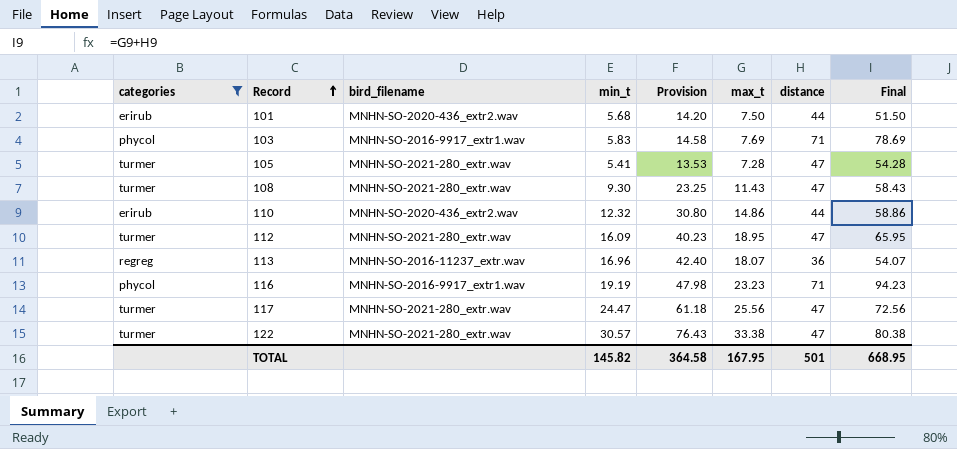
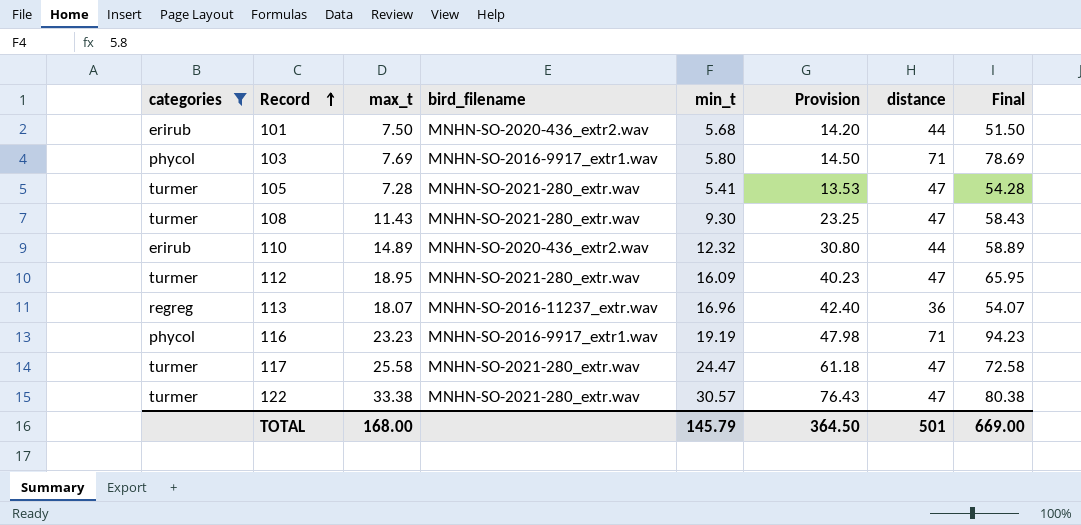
column max_t | position: 6 -> 3
103 | min_t: 5.83 -> 5.80
103 | Provision: 14.58 -> 14.50
110 | max_t: 14.86 -> 14.89
110 | Final: 58.86 -> 58.89
117 | max_t: 25.56 -> 25.58
117 | Final: 72.56 -> 72.58
TOTAL | max_t: 167.95 -> 168.00
TOTAL | min_t: 145.82 -> 145.79
TOTAL | Provision: 364.58 -> 364.50
TOTAL | Final: 668.95 -> 669.00

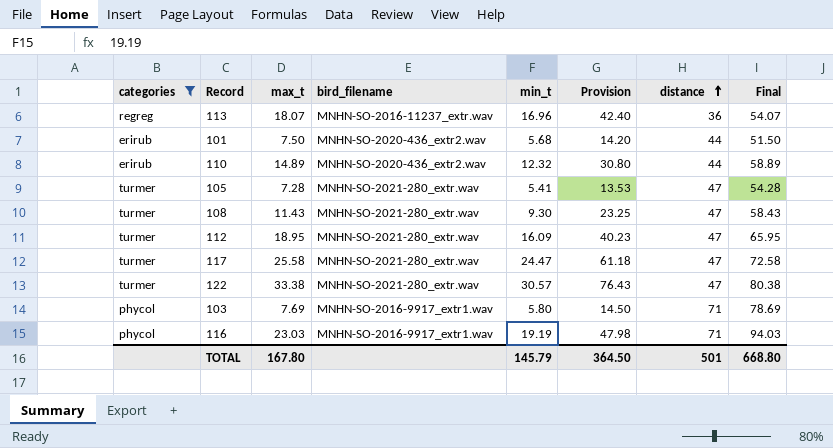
row order: Record ascending -> distance ascending
116 | max_t: 23.23 -> 23.03
116 | Final: 94.23 -> 94.03
TOTAL | max_t: 168.00 -> 167.80
TOTAL | Final: 669.00 -> 668.80

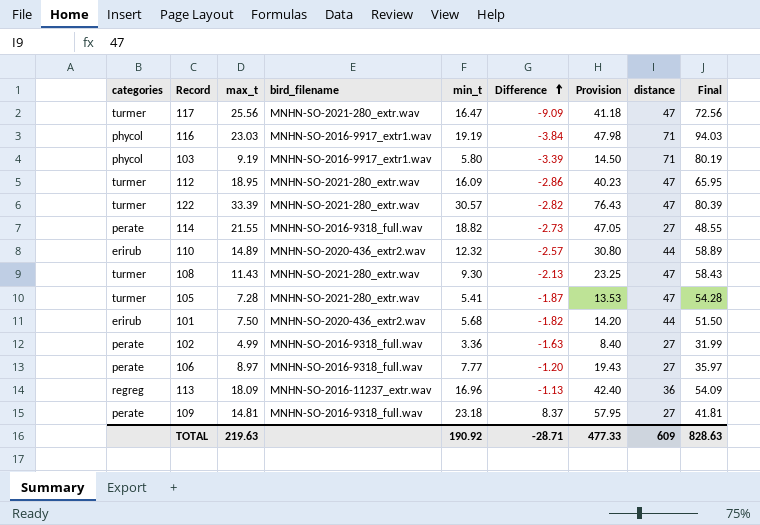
filter: categories != perate -> none
row order: distance ascending -> Difference ascending
column Difference | formula: none -> [min_t] - [max_t]
117 | max_t: 25.58 -> 25.56
117 | min_t: 24.47 -> 16.47
117 | Provision: 61.18 -> 41.18
117 | Final: 72.58 -> 72.56
103 | max_t: 7.69 -> 9.19
103 | Final: 78.69 -> 80.19
122 | max_t: 33.38 -> 33.39
122 | Final: 80.38 -> 80.39
113 | max_t: 18.07 -> 18.09
113 | Final: 54.07 -> 54.09
TOTAL | max_t: 167.80 -> 219.63
TOTAL | min_t: 145.79 -> 190.92
TOTAL | Provision: 364.50 -> 477.33
TOTAL | distance: 501 -> 609
TOTAL | Final: 668.80 -> 828.63

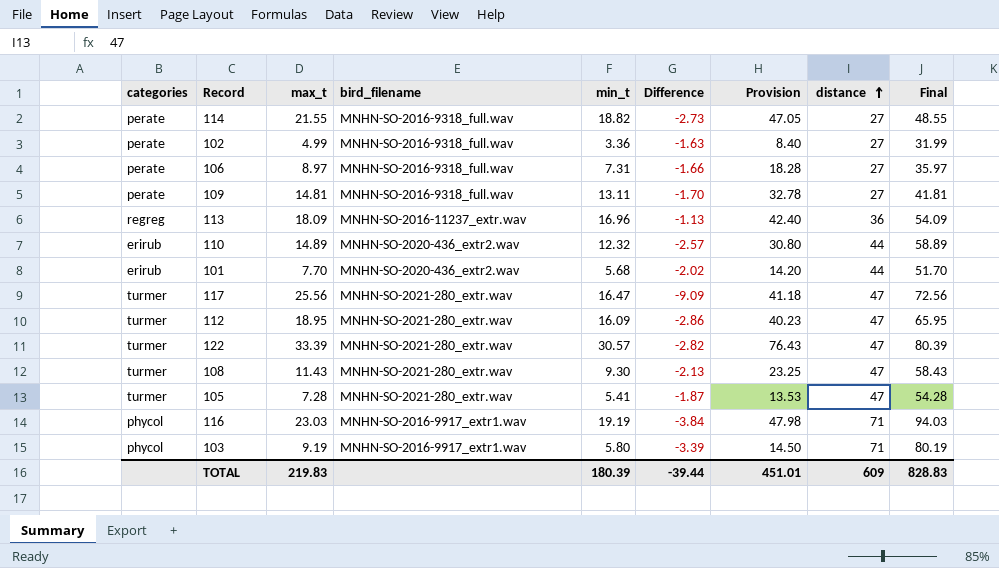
row order: Difference ascending -> distance ascending
106 | min_t: 7.77 -> 7.31
106 | Difference: -1.20 -> -1.66
106 | Provision: 19.43 -> 18.28
109 | min_t: 23.18 -> 13.11
109 | Difference: 8.37 -> -1.70
109 | Provision: 57.95 -> 32.78
101 | max_t: 7.50 -> 7.70
101 | Difference: -1.82 -> -2.02
101 | Final: 51.50 -> 51.70
TOTAL | max_t: 219.63 -> 219.83
TOTAL | min_t: 190.92 -> 180.39
TOTAL | Difference: -28.71 -> -39.44
TOTAL | Provision: 477.33 -> 451.01
TOTAL | Final: 828.63 -> 828.83

